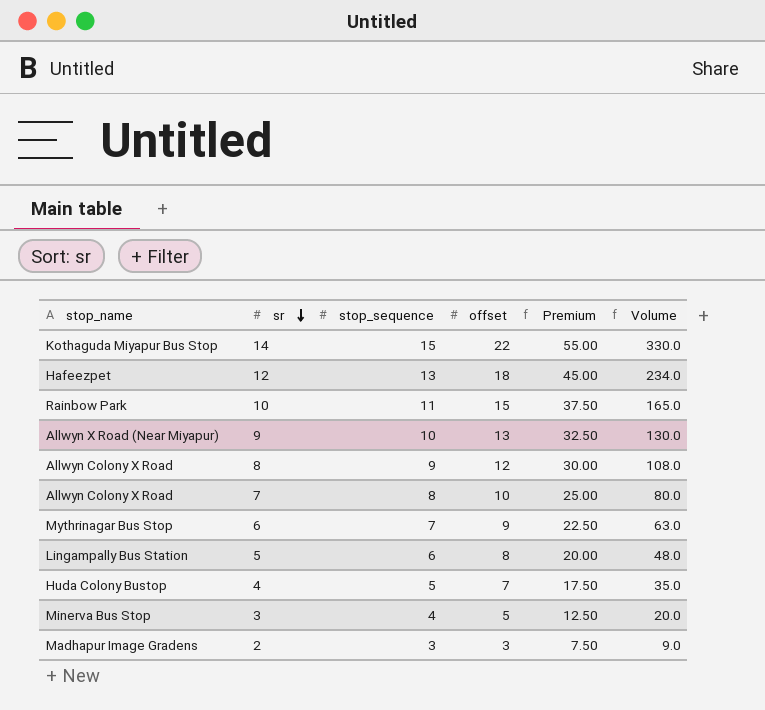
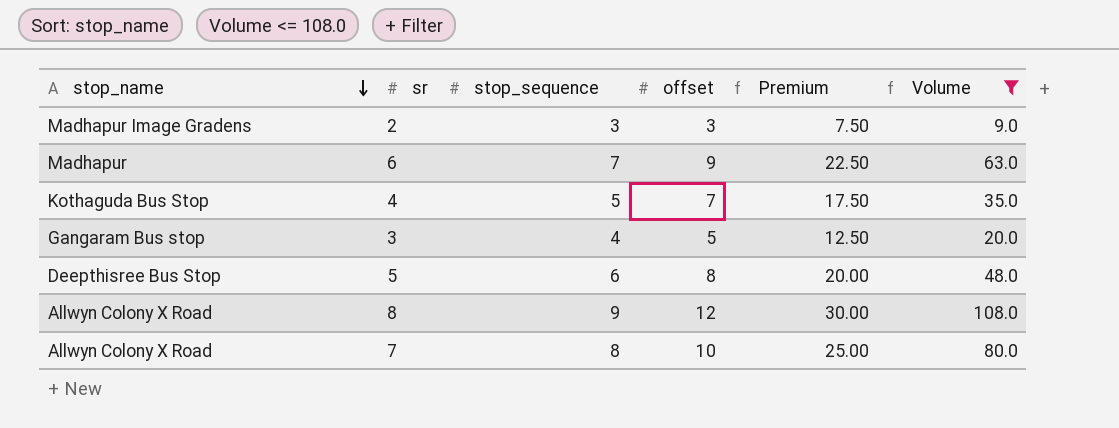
filter: none -> Volume <= 108.0
row order: sr descending -> stop_name descending
6 | stop_name: Mythrinagar Bus Stop -> Madhapur
4 | stop_name: Huda Colony Bustop -> Kothaguda Bus Stop
3 | stop_name: Minerva Bus Stop -> Gangaram Bus stop
5 | stop_name: Lingampally Bus Station -> Deepthisree Bus Stop

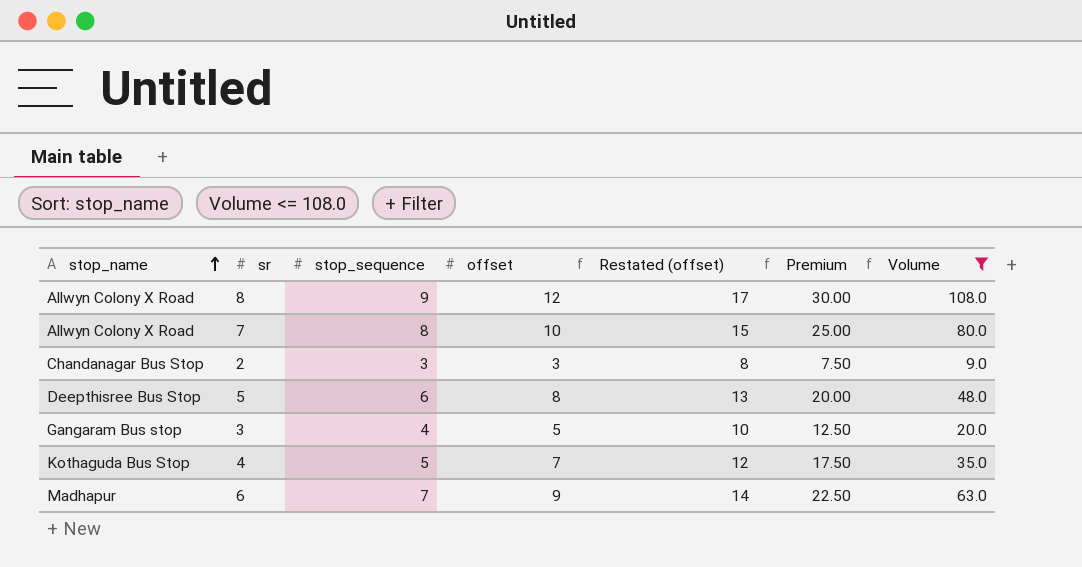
row order: stop_name descending -> stop_name ascending
column Restated (offset) | formula: none -> [offset] + 5
2 | stop_name: Madhapur Image Gradens -> Chandanagar Bus Stop

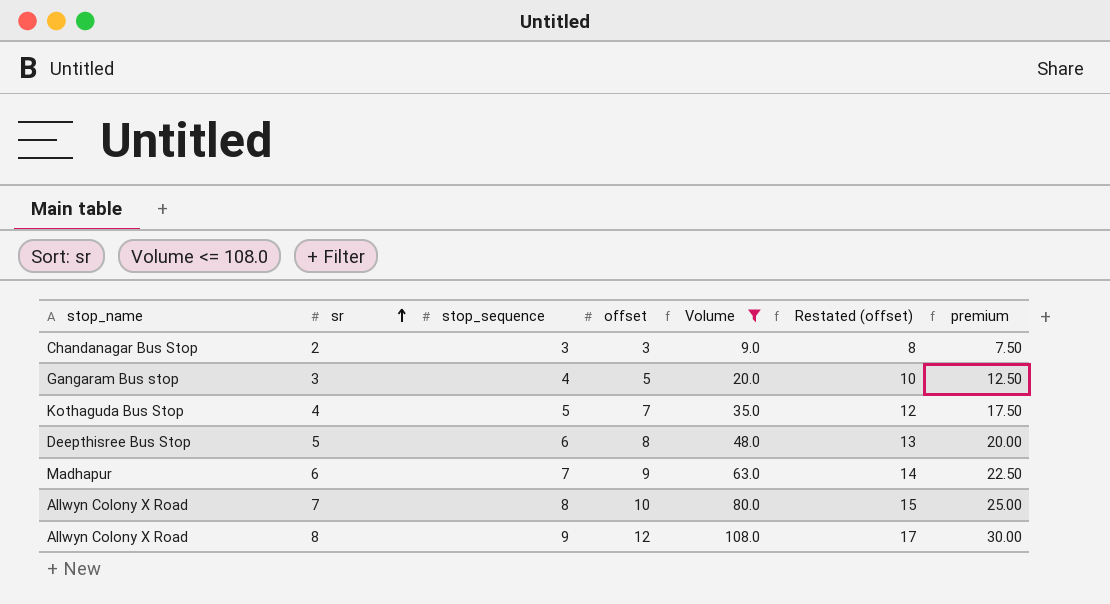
row order: stop_name ascending -> sr ascending
column Volume | position: 7 -> 5
column name: Premium -> premium

